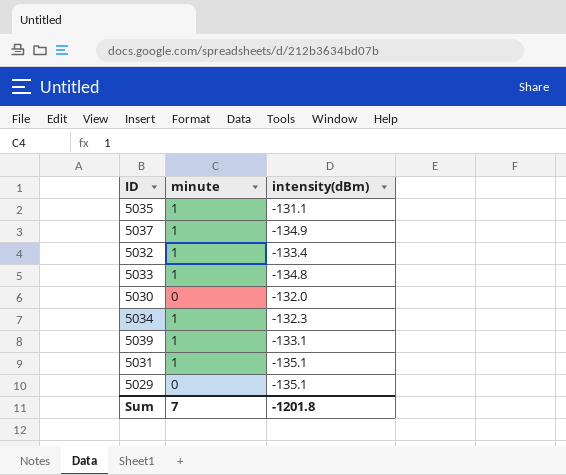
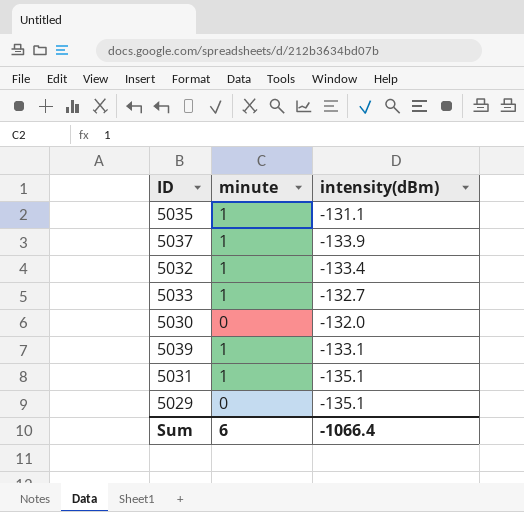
row 5034: 1 | -132.3 -> none
5037 | intensity(dBm): -134.9 -> -133.9
5033 | intensity(dBm): -134.8 -> -132.7
Sum | minute: 7 -> 6
Sum | intensity(dBm): -1201.8 -> -1066.4

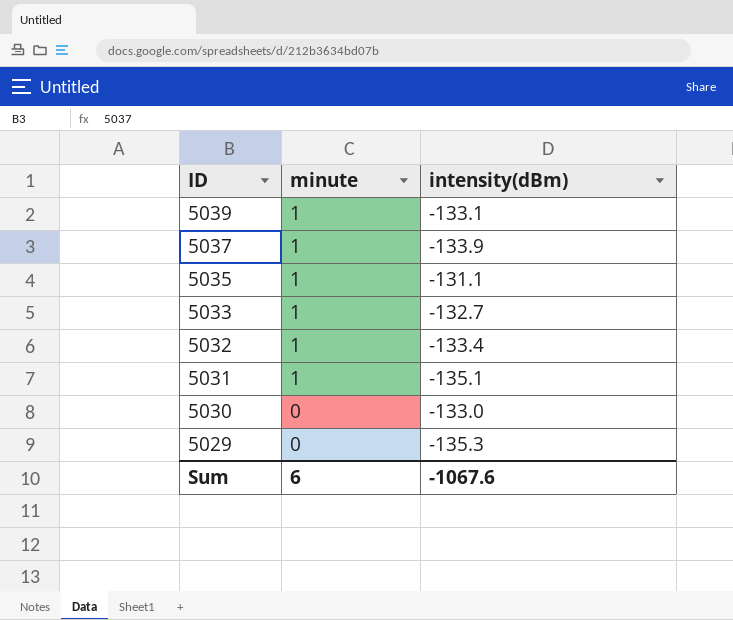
row order: none -> ID descending
5030 | intensity(dBm): -132.0 -> -133.0
5029 | intensity(dBm): -135.1 -> -135.3
Sum | intensity(dBm): -1066.4 -> -1067.6

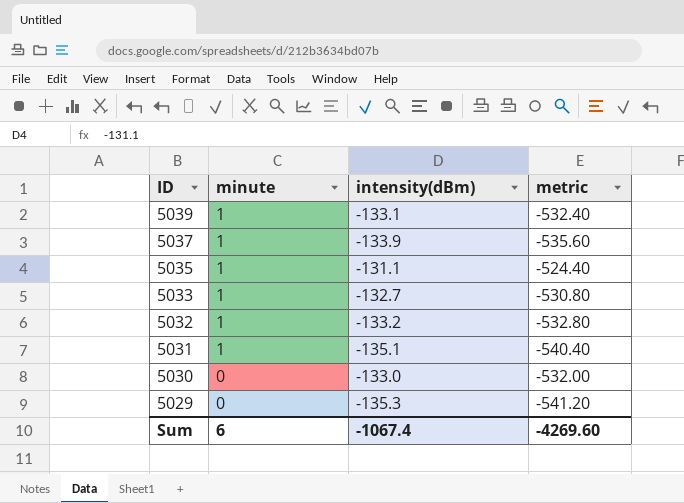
column metric | formula: none -> [intensity(dBm)] * 4
5032 | intensity(dBm): -133.4 -> -133.2
Sum | intensity(dBm): -1067.6 -> -1067.4

